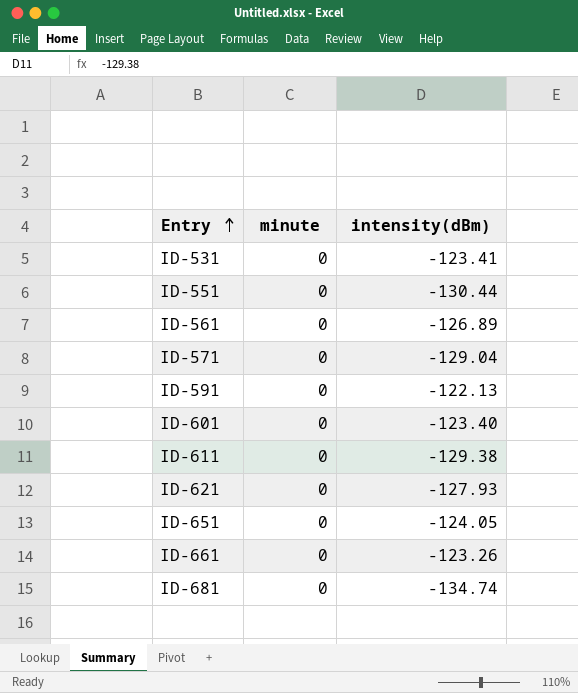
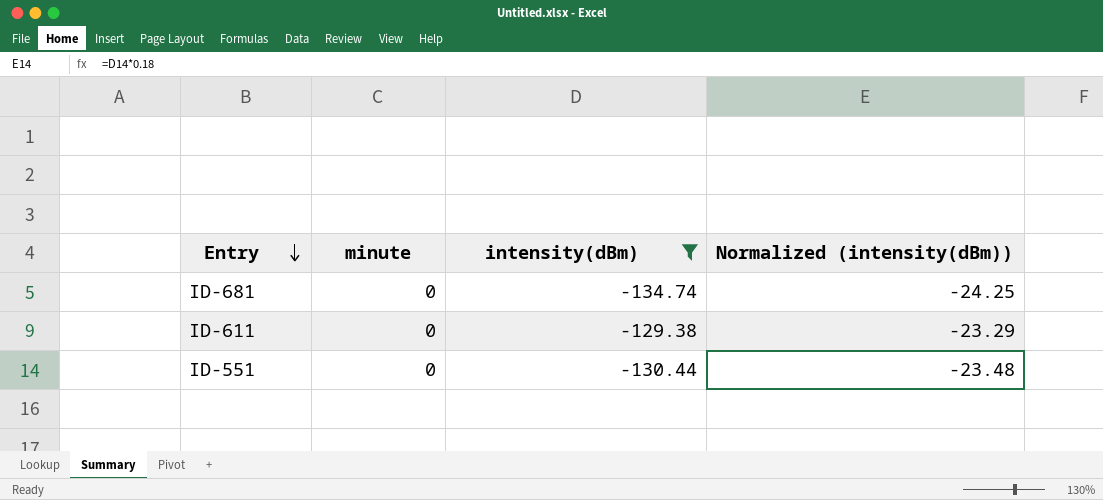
filter: none -> intensity(dBm) <= -129.38
row order: Entry ascending -> Entry descending
column Normalized (intensity(dBm)) | formula: none -> [intensity(dBm)] * 0.18

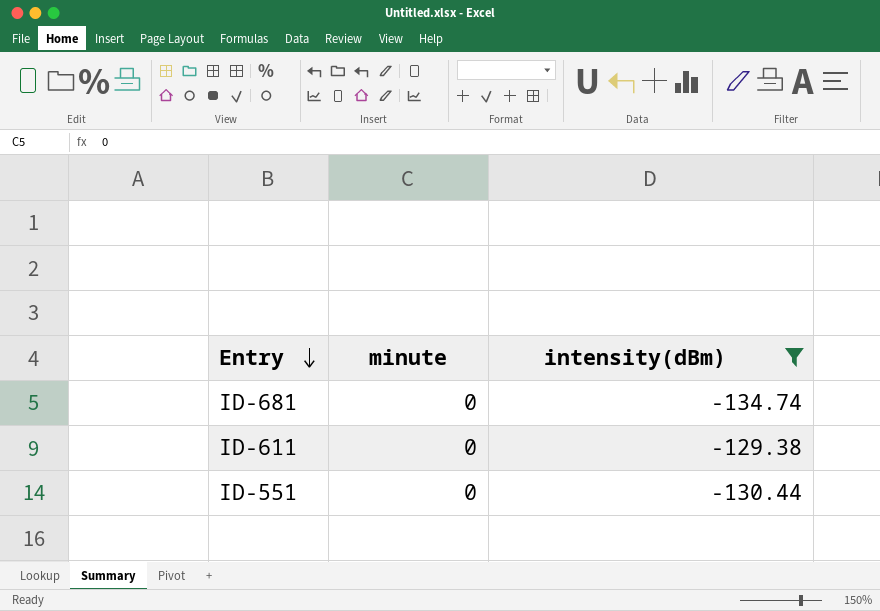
column Normalized (intensity(dBm)) | formula: [intensity(dBm)] * 0.18 -> none

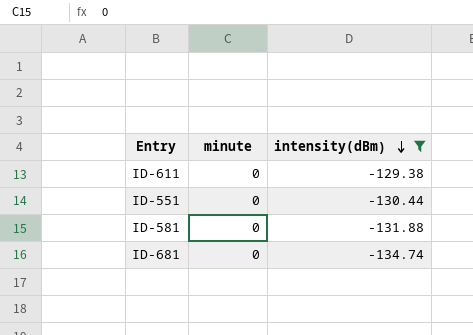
row order: Entry descending -> intensity(dBm) descending
row ID-581: none -> 0 | -131.88

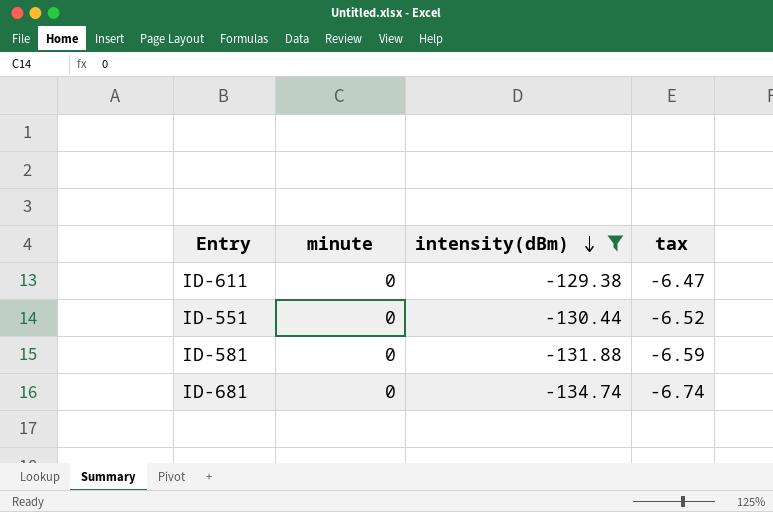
column tax | formula: none -> [intensity(dBm)] * 0.05

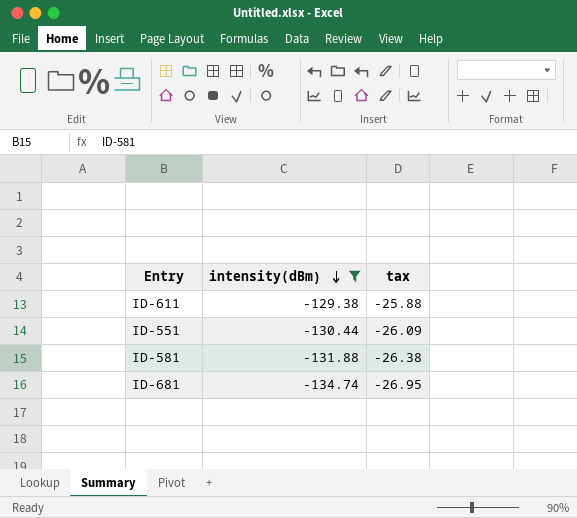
column minute | position: 2 -> none
column tax | formula: [intensity(dBm)] * 0.05 -> [intensity(dBm)] * 0.2

